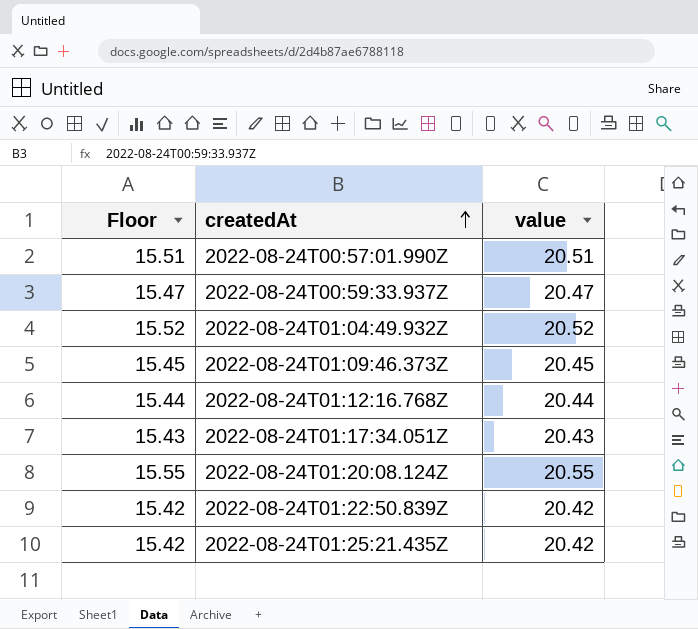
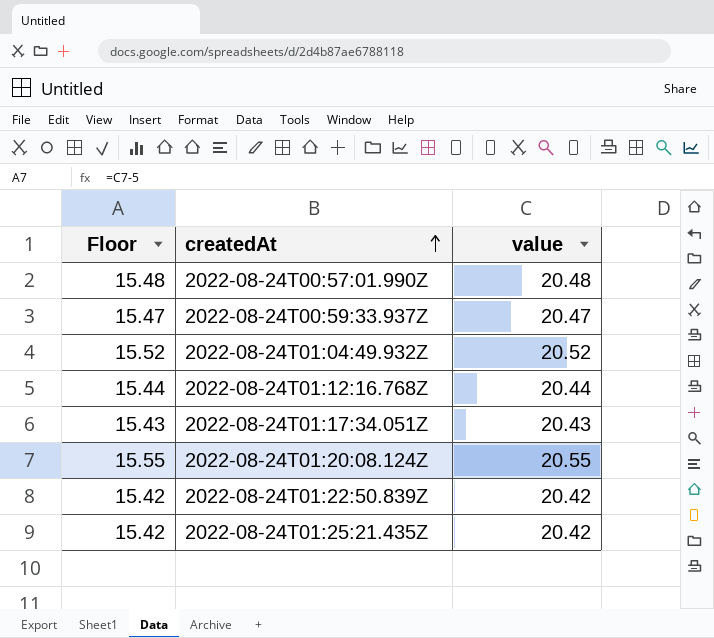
row 2022-08-24T01:09:46.373Z: 15.45 | 20.45 -> none
2022-08-24T00:57:01.990Z | Floor: 15.51 -> 15.48
2022-08-24T00:57:01.990Z | value: 20.51 -> 20.48

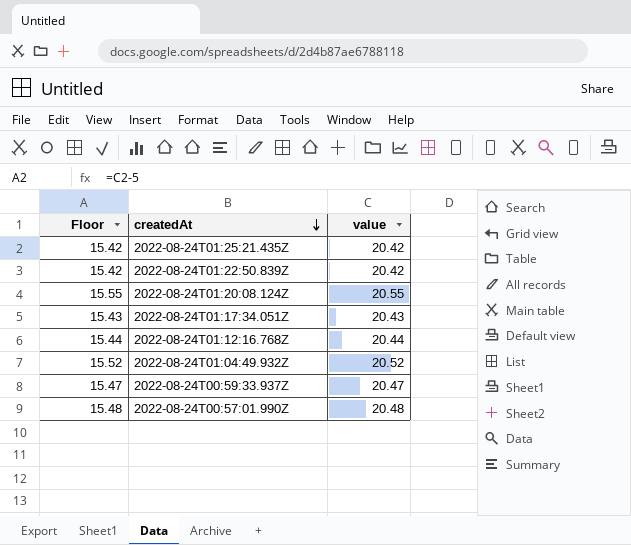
row order: createdAt ascending -> createdAt descending

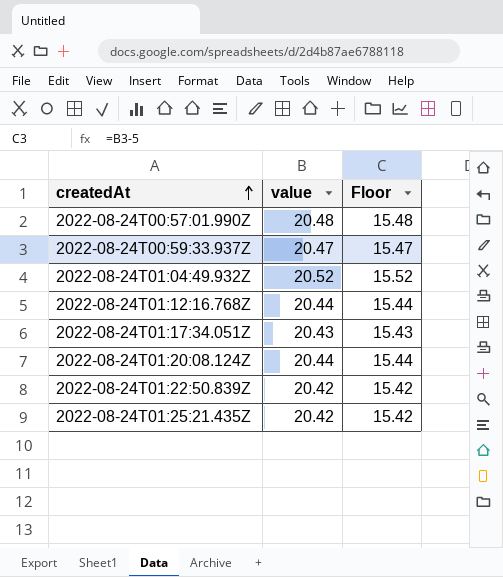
row order: createdAt descending -> createdAt ascending
column Floor | position: 1 -> 3
2022-08-24T01:20:08.124Z | value: 20.55 -> 20.44
2022-08-24T01:20:08.124Z | Floor: 15.55 -> 15.44

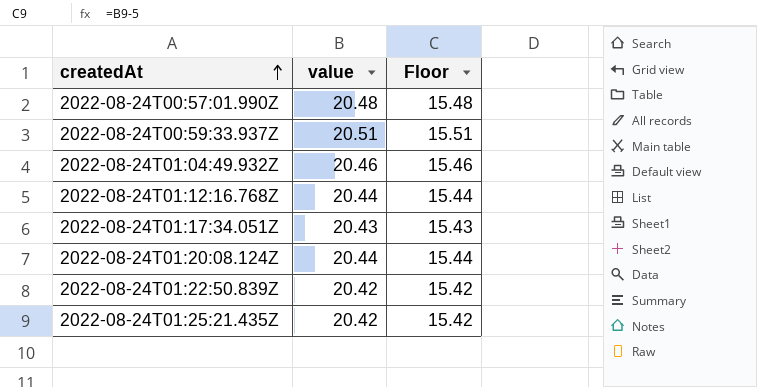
2022-08-24T00:59:33.937Z | value: 20.47 -> 20.51
2022-08-24T00:59:33.937Z | Floor: 15.47 -> 15.51
2022-08-24T01:04:49.932Z | value: 20.52 -> 20.46
2022-08-24T01:04:49.932Z | Floor: 15.52 -> 15.46

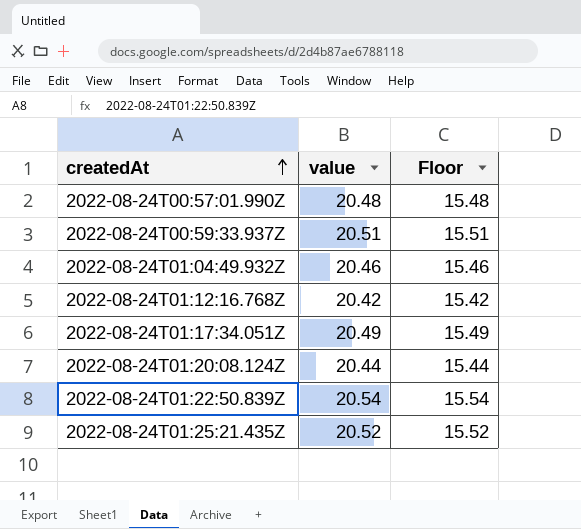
2022-08-24T01:12:16.768Z | value: 20.44 -> 20.42
2022-08-24T01:12:16.768Z | Floor: 15.44 -> 15.42
2022-08-24T01:17:34.051Z | value: 20.43 -> 20.49
2022-08-24T01:17:34.051Z | Floor: 15.43 -> 15.49
2022-08-24T01:22:50.839Z | value: 20.42 -> 20.54
2022-08-24T01:22:50.839Z | Floor: 15.42 -> 15.54
2022-08-24T01:25:21.435Z | value: 20.42 -> 20.52
2022-08-24T01:25:21.435Z | Floor: 15.42 -> 15.52

